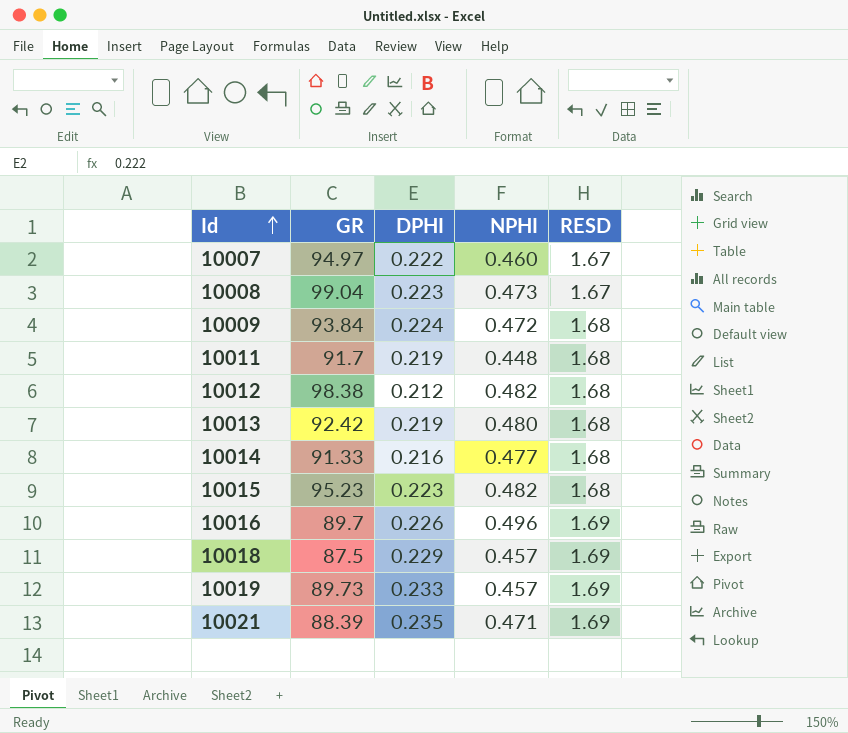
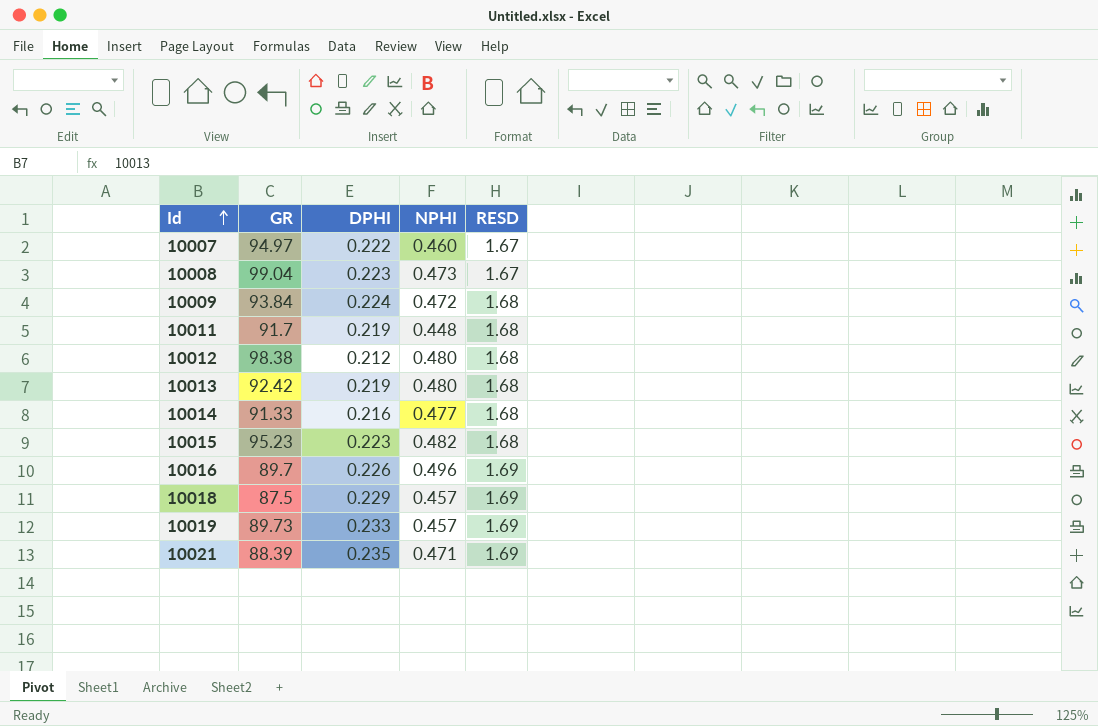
10012 | NPHI: 0.482 -> 0.480

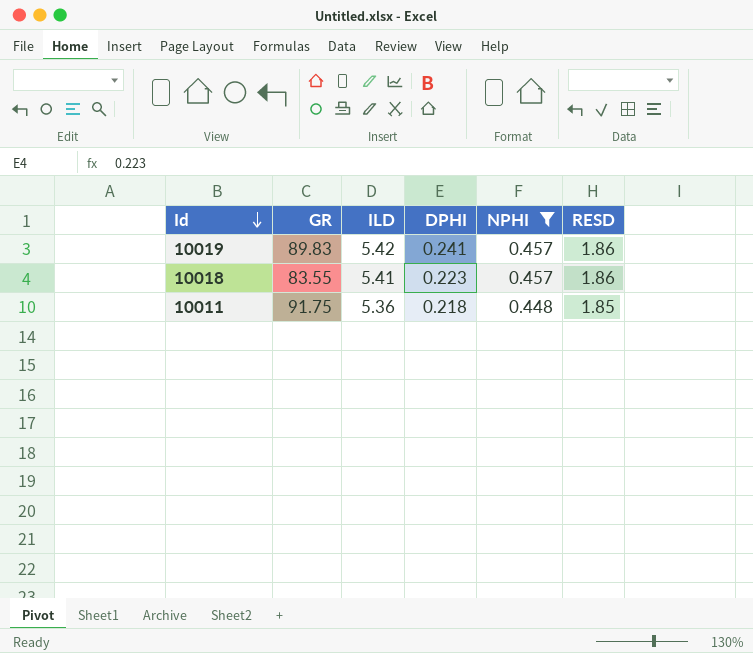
filter: none -> NPHI <= 0.457
row order: Id ascending -> Id descending
column ILD | position: none -> 3
10019 | GR: 89.73 -> 89.83
10019 | DPHI: 0.233 -> 0.241
10019 | RESD: 1.69 -> 1.86
10018 | GR: 87.5 -> 83.55
10018 | DPHI: 0.229 -> 0.223
10018 | RESD: 1.69 -> 1.86
10011 | GR: 91.7 -> 91.75
10011 | DPHI: 0.219 -> 0.218
10011 | RESD: 1.68 -> 1.85

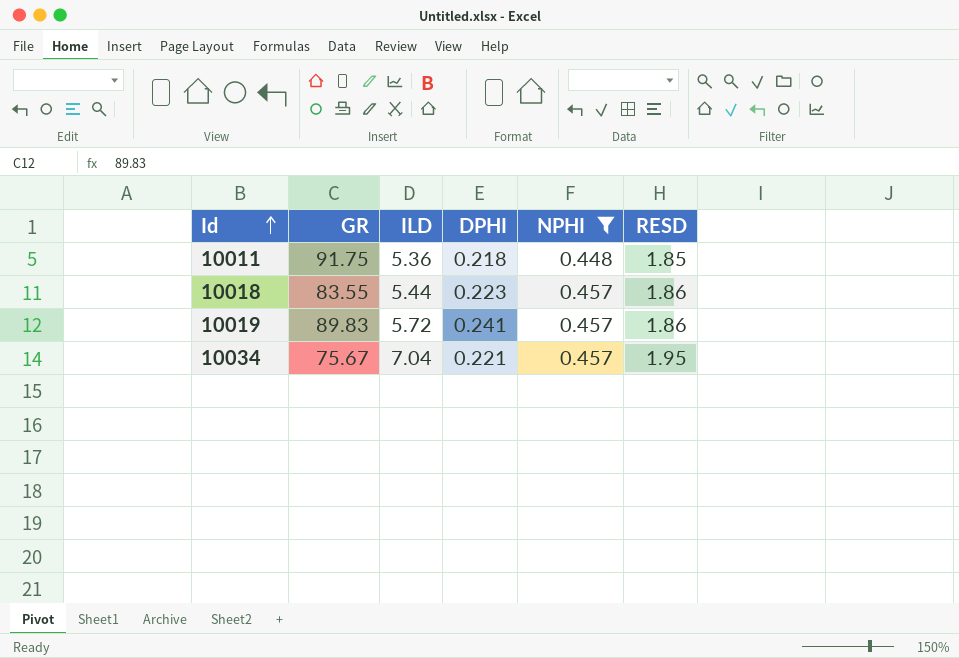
row order: Id descending -> Id ascending
10018 | ILD: 5.41 -> 5.44
10019 | ILD: 5.42 -> 5.72
row 10034: none -> 75.67 | 7.04 | 0.221 | 0.457 | 1.95

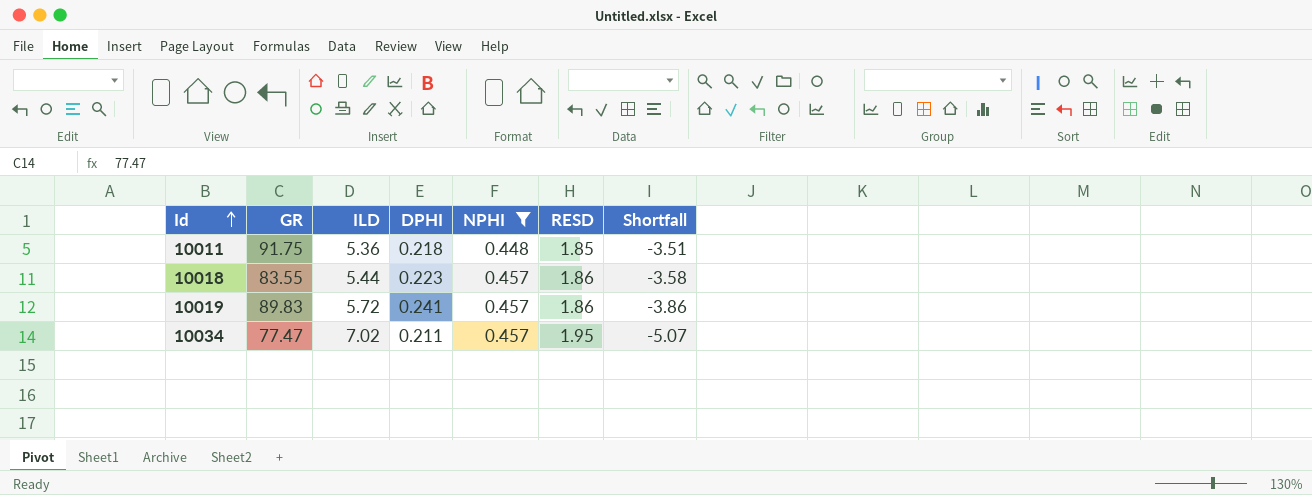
column Shortfall | formula: none -> [RESD] - [ILD]
10034 | GR: 75.67 -> 77.47
10034 | ILD: 7.04 -> 7.02
10034 | DPHI: 0.221 -> 0.211

